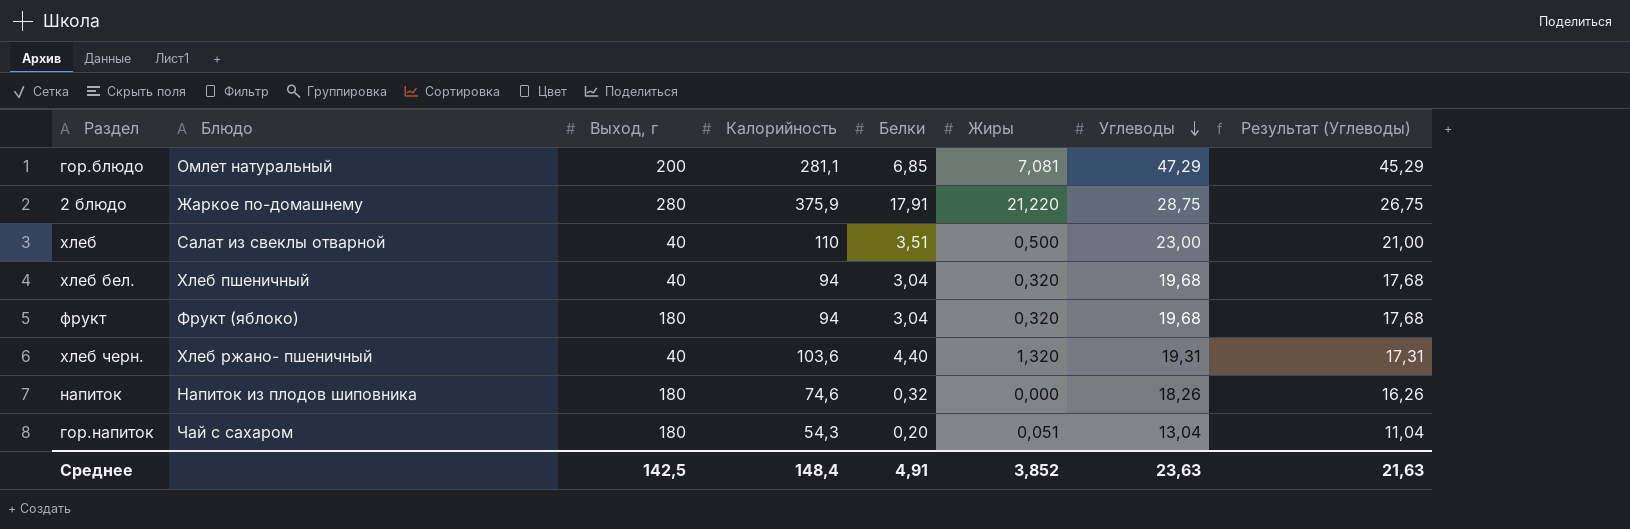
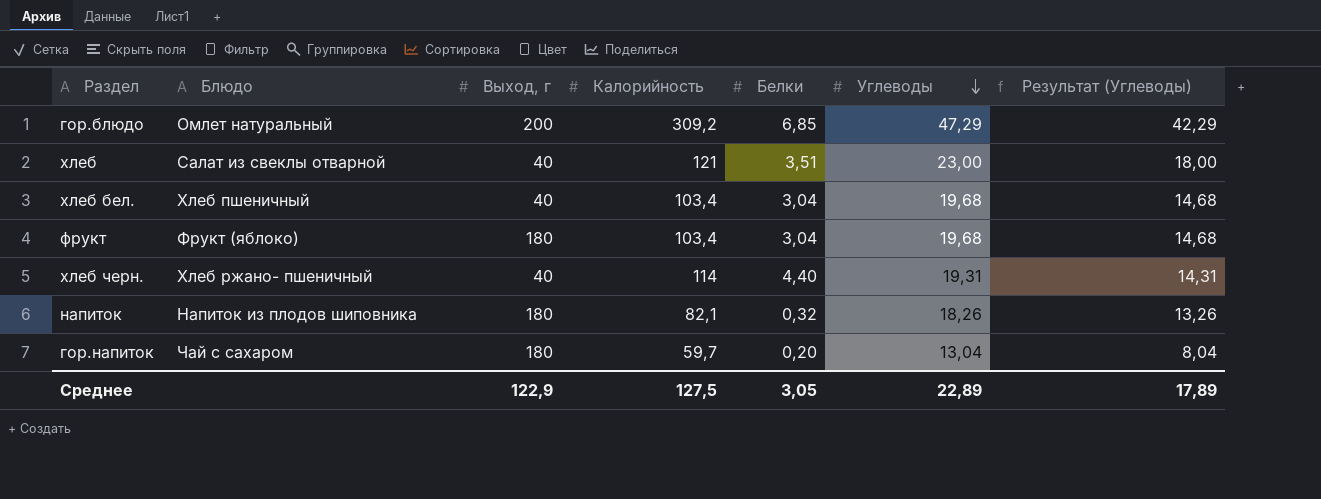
column Жиры | position: 6 -> none
column Результат (Углеводы) | formula: [Углеводы] - 2 -> [Углеводы] - 5
row 2 блюдо: Жаркое по-домашнему | 280 | 375,9 | 17,91 | 21,220 | 28,75 | 26,75 -> none
гор.блюдо | Калорийность: 281,1 -> 309,2
хлеб | Калорийность: 110 -> 121
хлеб бел. | Калорийность: 94 -> 103,4
фрукт | Калорийность: 94 -> 103,4
хлеб черн. | Калорийность: 103,6 -> 114
напиток | Калорийность: 74,6 -> 82,1
гор.напиток | Калорийность: 54,3 -> 59,7
Среднее | Выход, г: 142,5 -> 122,9
Среднее | Калорийность: 148,4 -> 127,5
Среднее | Белки: 4,91 -> 3,05
Среднее | Углеводы: 23,63 -> 22,89
Среднее | Результат (Углеводы): 21,63 -> 17,89

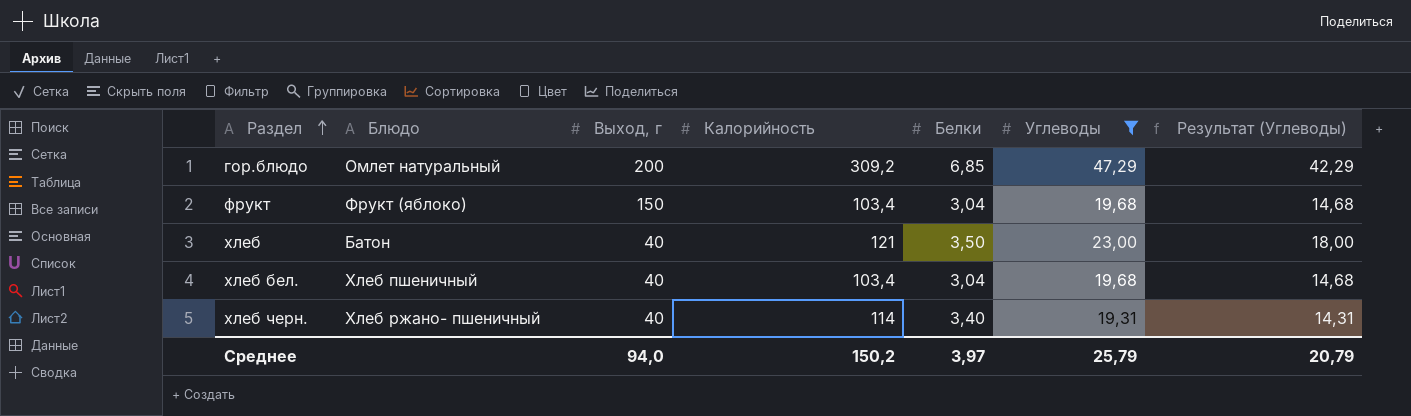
filter: none -> Углеводы >= 19,31
row order: Углеводы descending -> Раздел ascending
фрукт | Выход, г: 180 -> 150
хлеб | Блюдо: Салат из свеклы отварной -> Батон
хлеб | Белки: 3,51 -> 3,50
хлеб черн. | Белки: 4,40 -> 3,40
Среднее | Выход, г: 122,9 -> 94,0
Среднее | Калорийность: 127,5 -> 150,2
Среднее | Белки: 3,05 -> 3,97
Среднее | Углеводы: 22,89 -> 25,79
Среднее | Результат (Углеводы): 17,89 -> 20,79

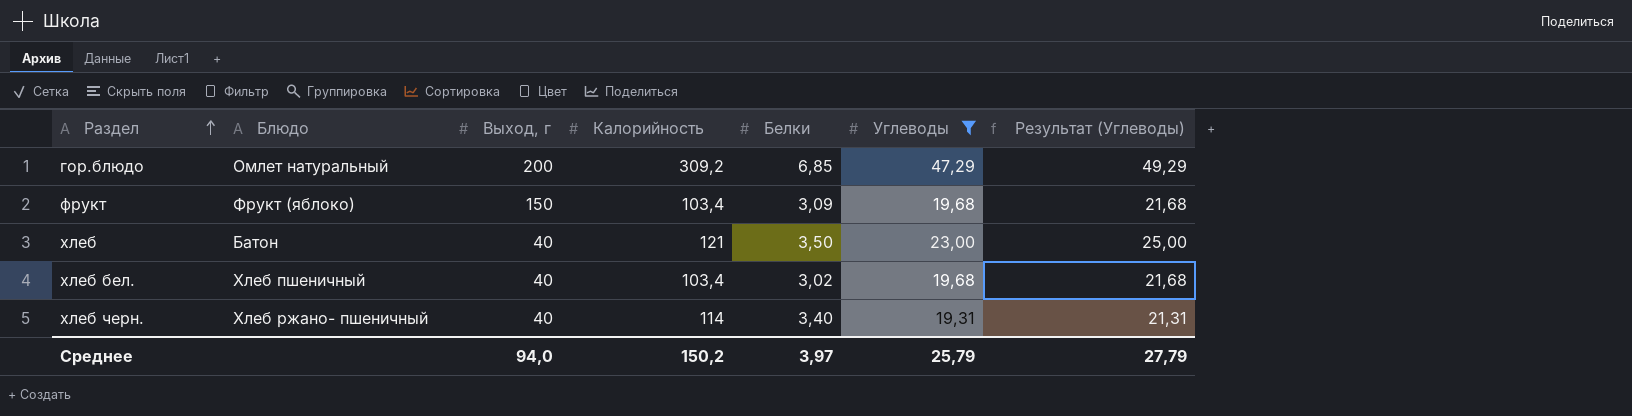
column Результат (Углеводы) | formula: [Углеводы] - 5 -> [Углеводы] + 2
фрукт | Белки: 3,04 -> 3,09
хлеб бел. | Белки: 3,04 -> 3,02
Среднее | Результат (Углеводы): 20,79 -> 27,79

